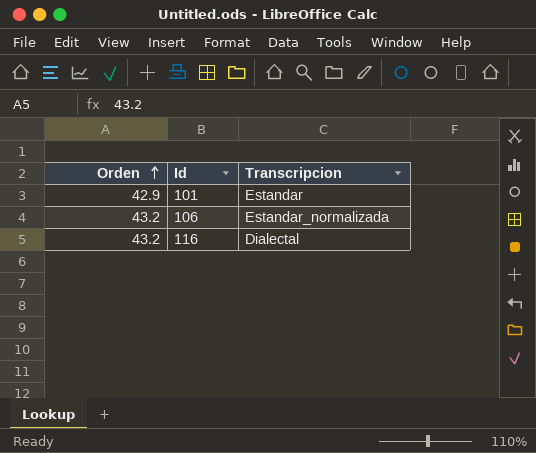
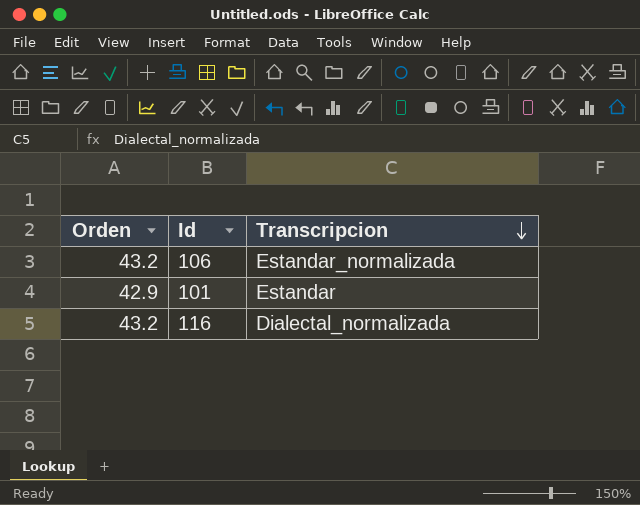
row order: Orden ascending -> Transcripcion descending
116 | Transcripcion: Dialectal -> Dialectal_normalizada

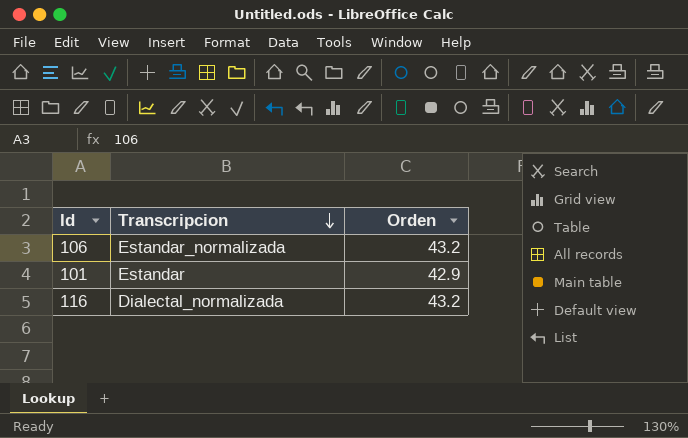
column Orden | position: 1 -> 3

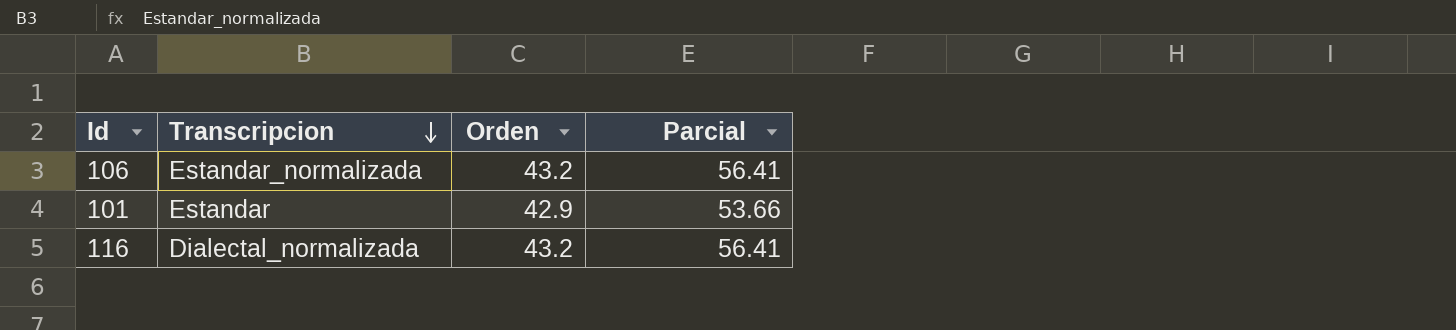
column Parcial | position: none -> 4

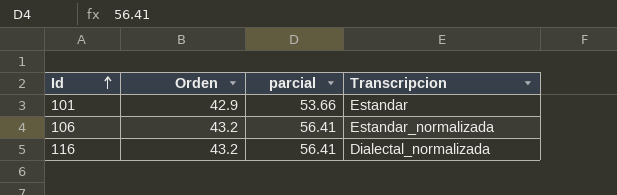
row order: Transcripcion descending -> Id ascending
column name: Parcial -> parcial
column Transcripcion | position: 2 -> 4

